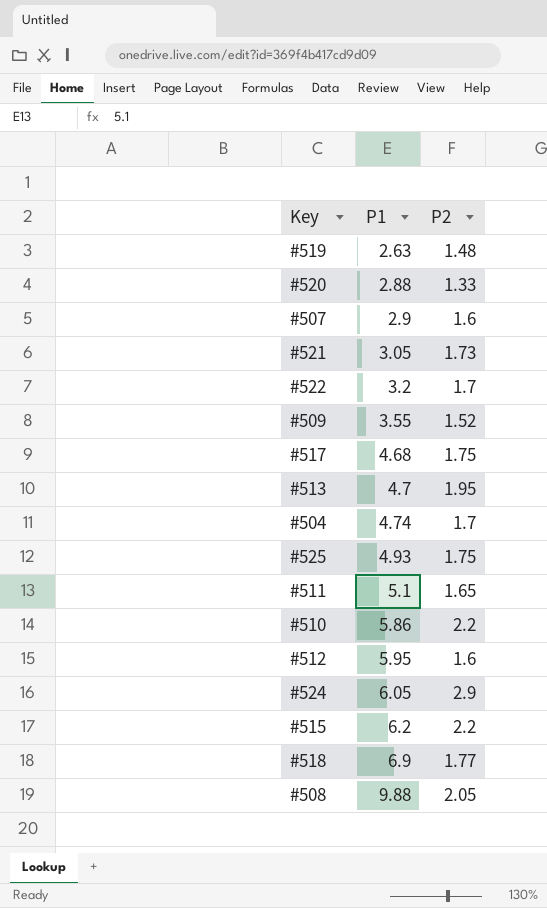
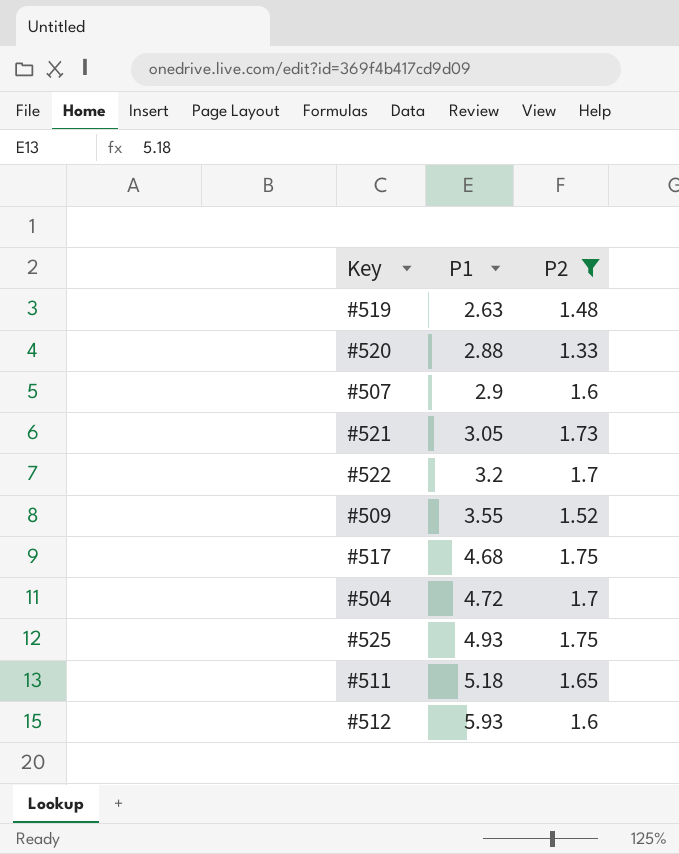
filter: none -> P2 <= 1.75
#504 | P1: 4.74 -> 4.72
#511 | P1: 5.1 -> 5.18
#512 | P1: 5.95 -> 5.93

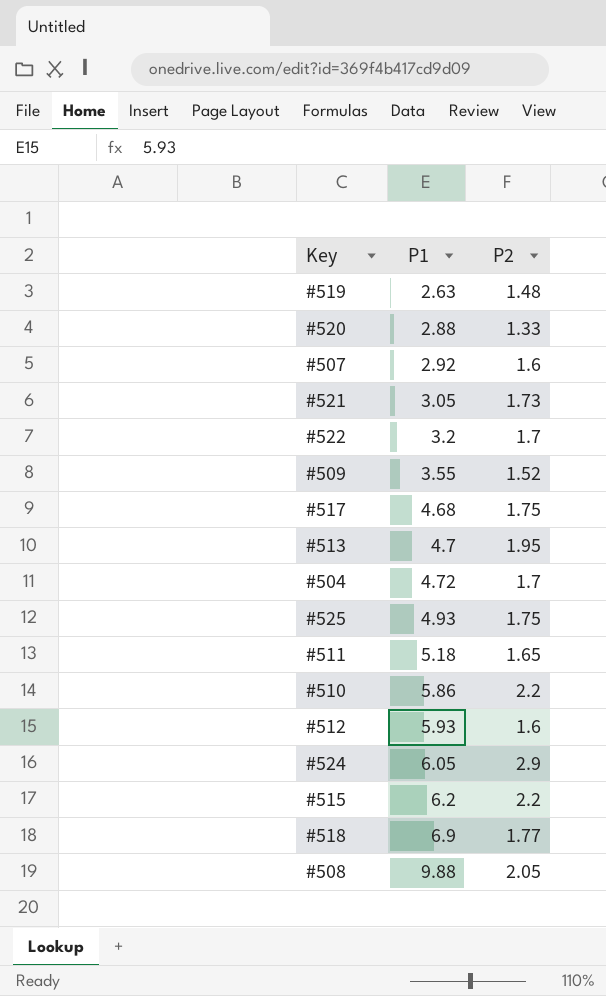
filter: P2 <= 1.75 -> none
#507 | P1: 2.9 -> 2.92

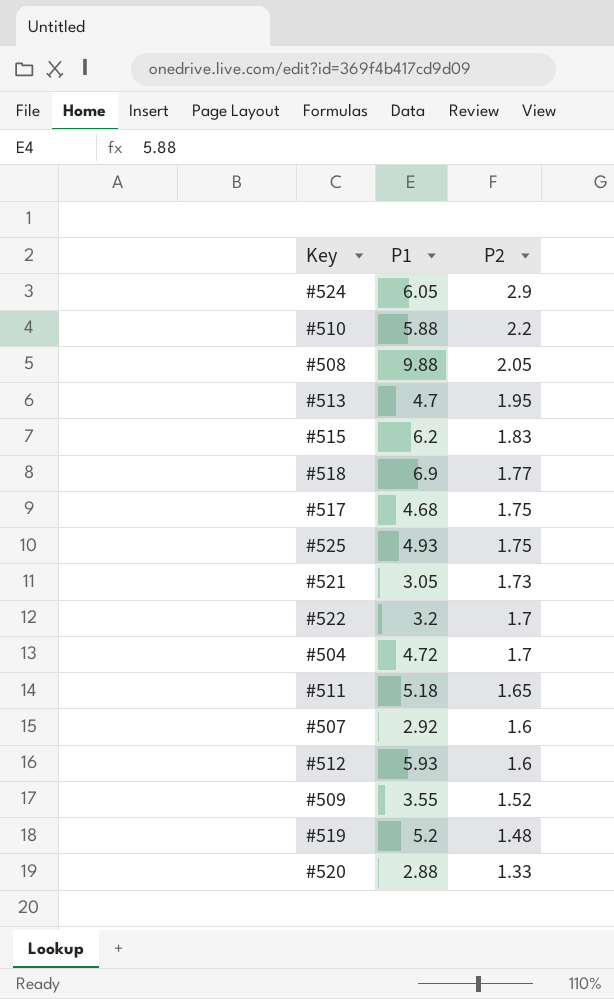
row order: P1 ascending -> P2 descending
#510 | P1: 5.86 -> 5.88
#515 | P2: 2.2 -> 1.83
#519 | P1: 2.63 -> 5.2

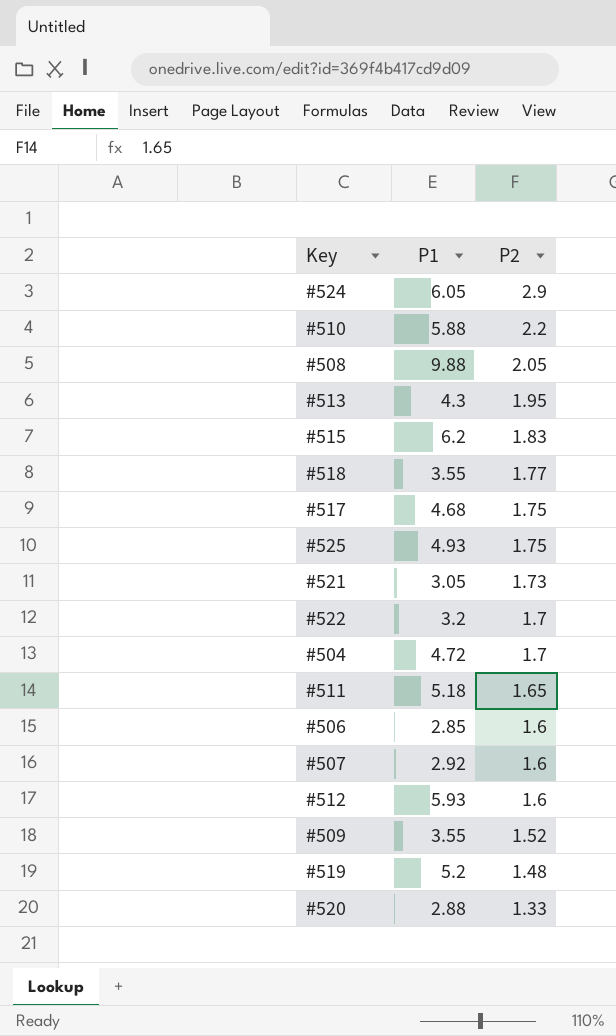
#513 | P1: 4.7 -> 4.3
#518 | P1: 6.9 -> 3.55
row #506: none -> 2.85 | 1.6

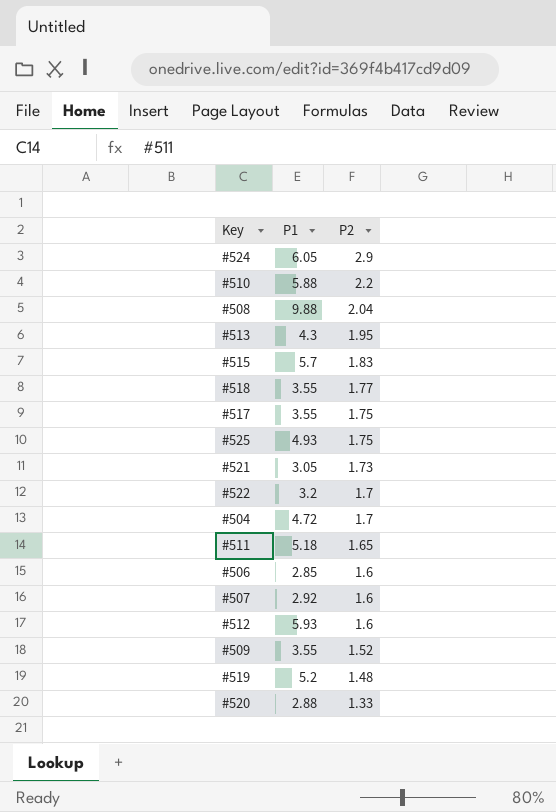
#508 | P2: 2.05 -> 2.04
#515 | P1: 6.2 -> 5.7
#517 | P1: 4.68 -> 3.55

